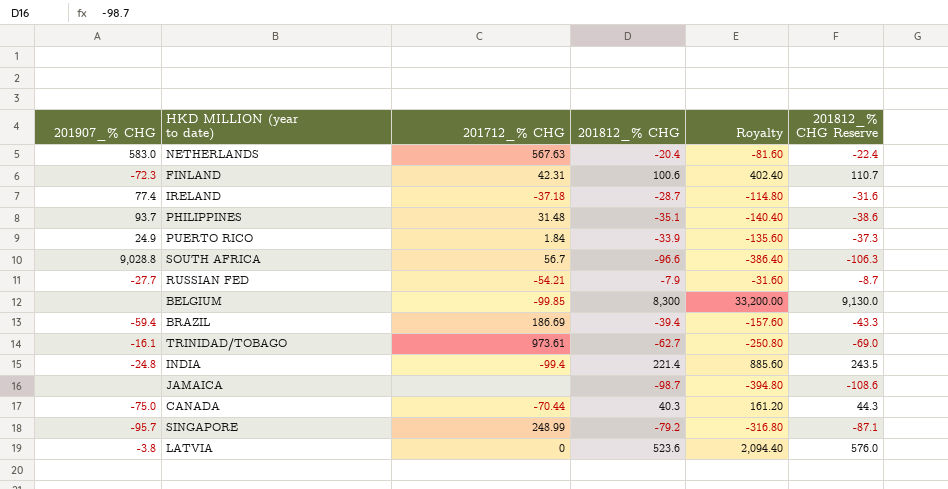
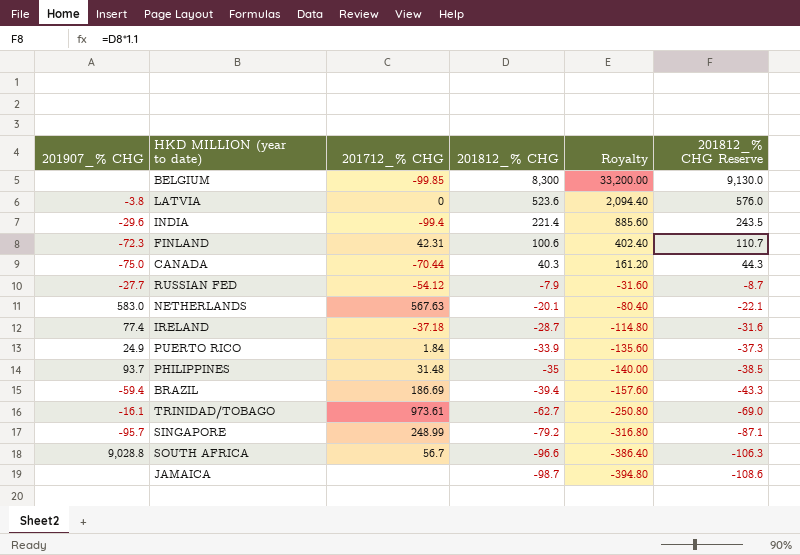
row order: none -> 201812_% CHG descending
INDIA | 201907_% CHG: -24.8 -> -29.6
RUSSIAN FED | 201712_% CHG: -54.21 -> -54.12
NETHERLANDS | 201812_% CHG: -20.4 -> -20.1
NETHERLANDS | Royalty: -81.60 -> -80.40
NETHERLANDS | 201812_% CHG Reserve: -22.4 -> -22.1
PHILIPPINES | 201812_% CHG: -35.1 -> -35
PHILIPPINES | Royalty: -140.40 -> -140.00
PHILIPPINES | 201812_% CHG Reserve: -38.6 -> -38.5

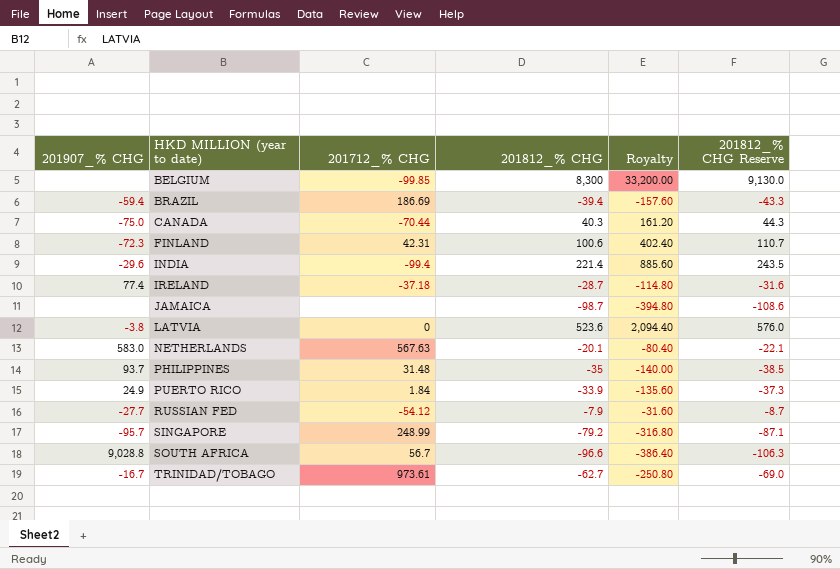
row order: 201812_% CHG descending -> HKD MILLION (year to date) ascending
TRINIDAD/TOBAGO | 201907_% CHG: -16.1 -> -16.7

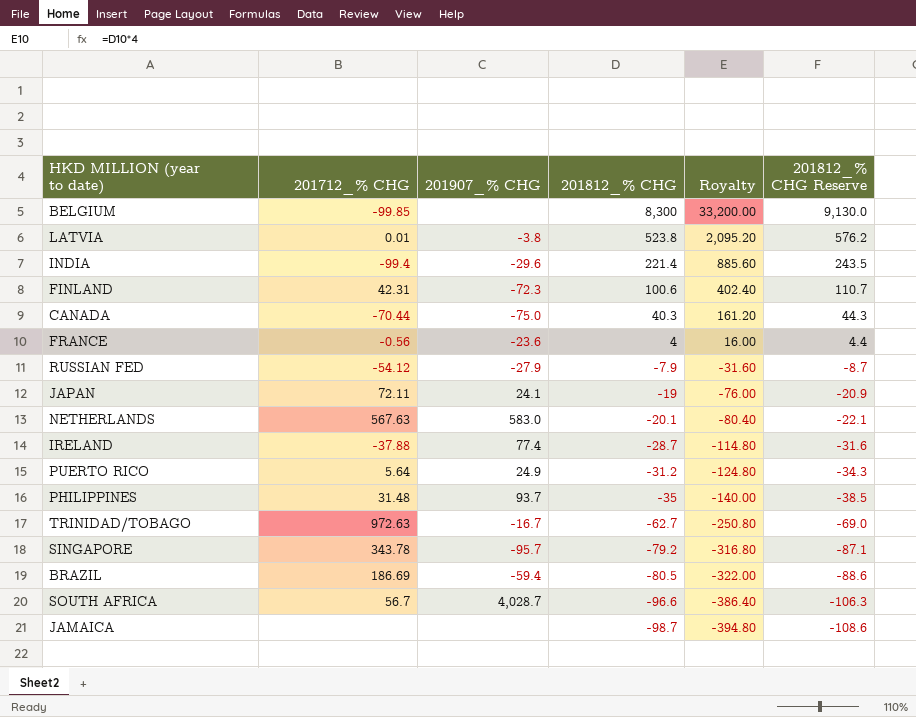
row order: HKD MILLION (year to date) ascending -> 201812_% CHG descending
column 201907_% CHG | position: 1 -> 3
LATVIA | 201712_% CHG: 0 -> 0.01
LATVIA | 201812_% CHG: 523.6 -> 523.8
LATVIA | Royalty: 2,094.40 -> 2,095.20
LATVIA | 201812_% CHG Reserve: 576.0 -> 576.2
row FRANCE: none -> -0.56 | -23.6 | 4 | 16.00 | 4.4
RUSSIAN FED | 201907_% CHG: -27.7 -> -27.9
row JAPAN: none -> 72.11 | 24.1 | -19 | -76.00 | -20.9
IRELAND | 201712_% CHG: -37.18 -> -37.88
PUERTO RICO | 201712_% CHG: 1.84 -> 5.64
PUERTO RICO | 201812_% CHG: -33.9 -> -31.2
PUERTO RICO | Royalty: -135.60 -> -124.80
PUERTO RICO | 201812_% CHG Reserve: -37.3 -> -34.3
TRINIDAD/TOBAGO | 201712_% CHG: 973.61 -> 972.63
SINGAPORE | 201712_% CHG: 248.99 -> 343.78
BRAZIL | 201812_% CHG: -39.4 -> -80.5
BRAZIL | Royalty: -157.60 -> -322.00
BRAZIL | 201812_% CHG Reserve: -43.3 -> -88.6
SOUTH AFRICA | 201907_% CHG: 9,028.8 -> 4,028.7

